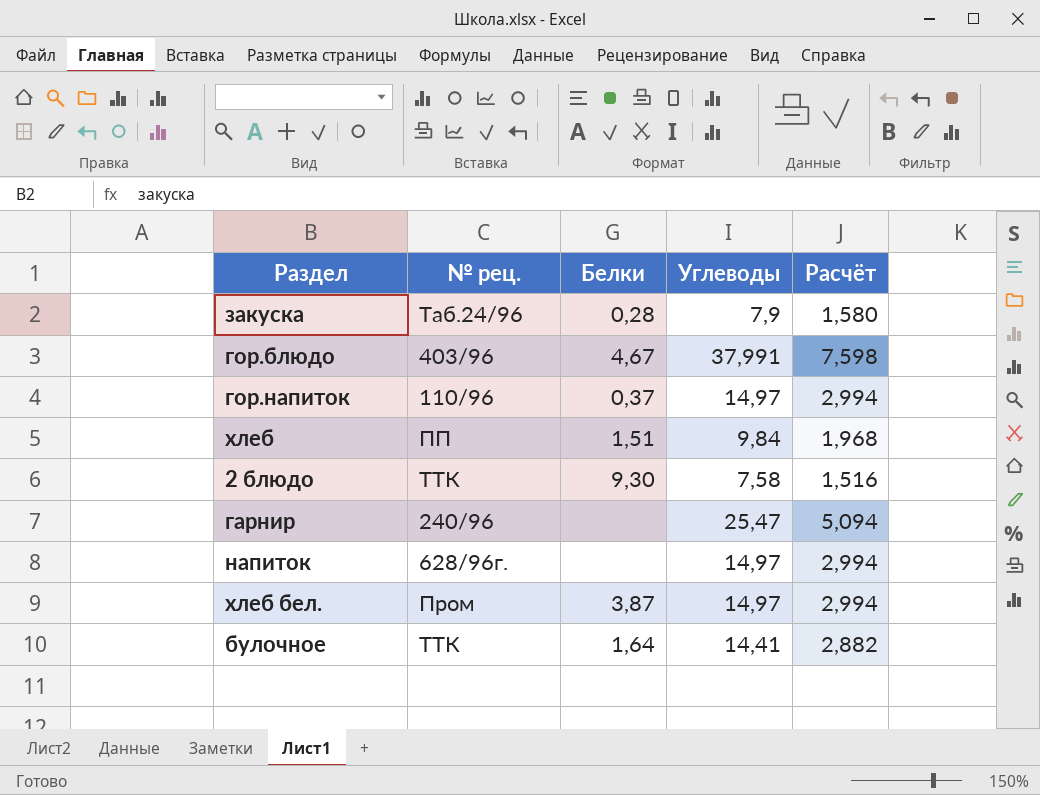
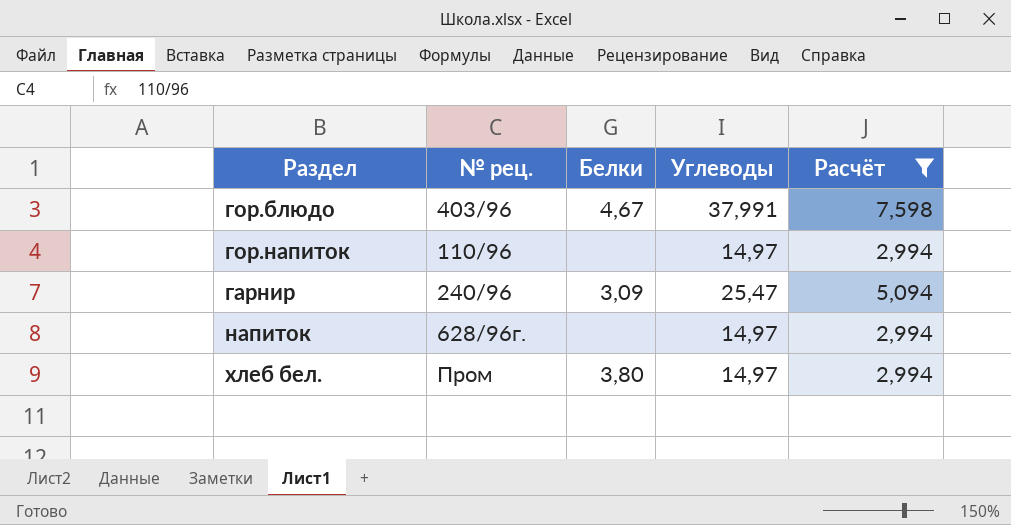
filter: none -> Расчёт >= 2,994
гор.напиток | Белки: 0,37 -> none
гарнир | Белки: none -> 3,09
хлеб бел. | Белки: 3,87 -> 3,80

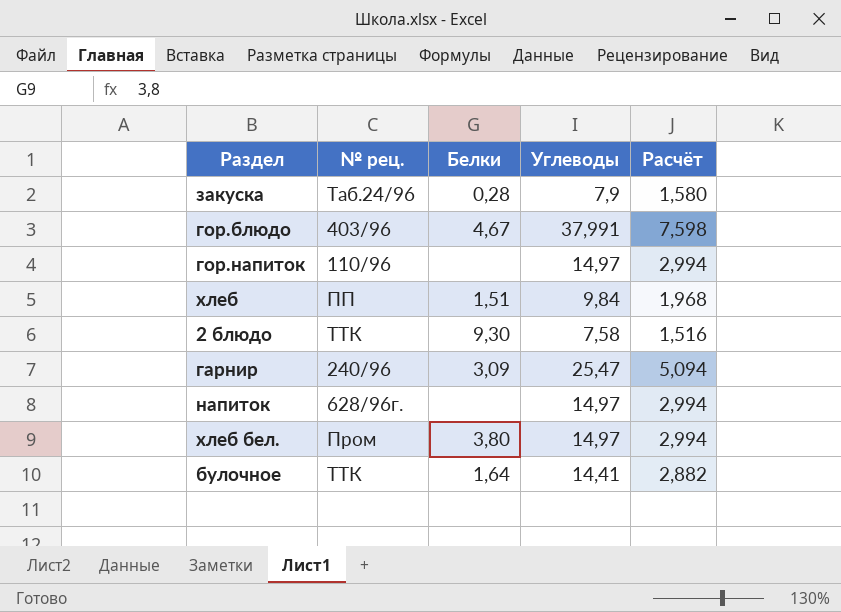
filter: Расчёт >= 2,994 -> none

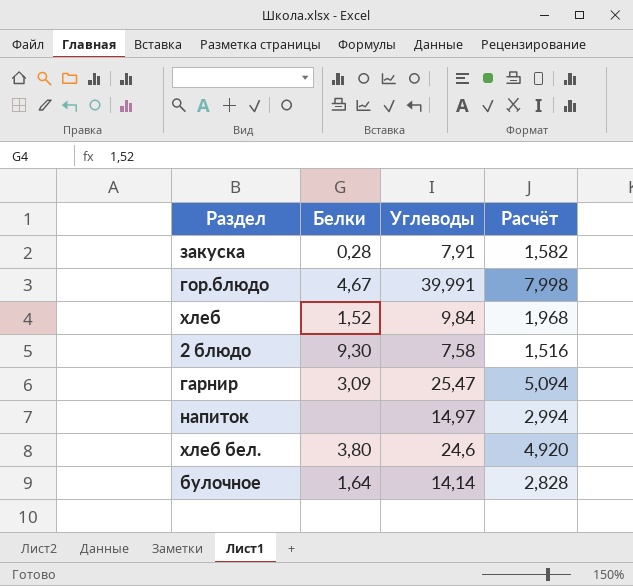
column № рец. | position: 2 -> none
row гор.напиток: 110/96 | none | 14,97 | 2,994 -> none
закуска | Углеводы: 7,9 -> 7,91
закуска | Расчёт: 1,580 -> 1,582
гор.блюдо | Углеводы: 37,991 -> 39,991
гор.блюдо | Расчёт: 7,598 -> 7,998
хлеб | Белки: 1,51 -> 1,52
хлеб бел. | Углеводы: 14,97 -> 24,6
хлеб бел. | Расчёт: 2,994 -> 4,920
булочное | Углеводы: 14,41 -> 14,14
булочное | Расчёт: 2,882 -> 2,828

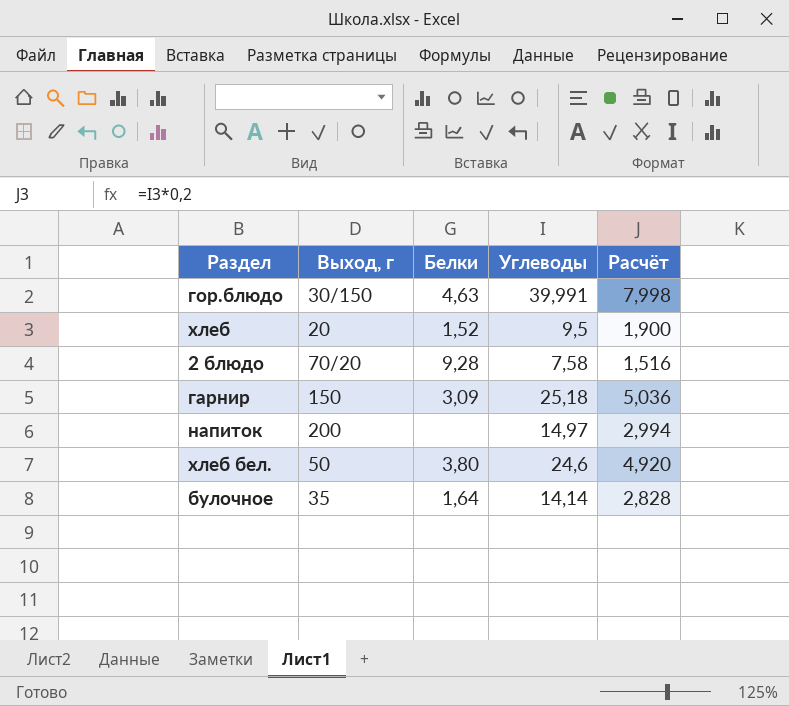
column Выход, г | position: none -> 2
row закуска: 0,28 | 7,91 | 1,582 -> none
гор.блюдо | Белки: 4,67 -> 4,63
хлеб | Углеводы: 9,84 -> 9,5
хлеб | Расчёт: 1,968 -> 1,900
2 блюдо | Белки: 9,30 -> 9,28
гарнир | Углеводы: 25,47 -> 25,18
гарнир | Расчёт: 5,094 -> 5,036

